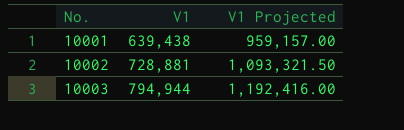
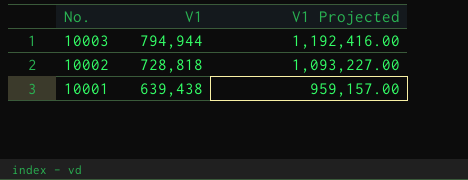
row order: No. ascending -> No. descending
10002 | V1: 728,881 -> 728,818
10002 | V1 Projected: 1,093,321.50 -> 1,093,227.00

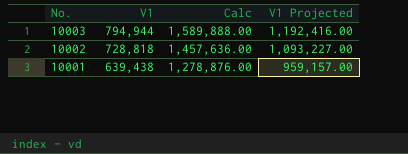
column Calc | formula: none -> [V1] * 2

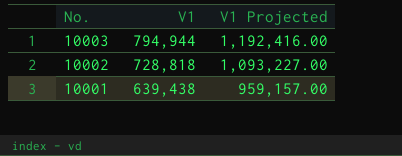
column Calc | formula: [V1] * 2 -> none

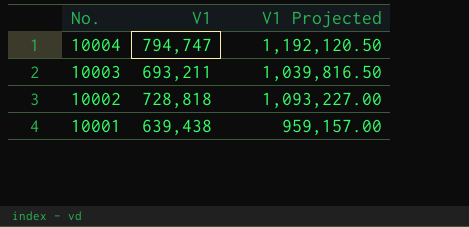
row 10004: none -> 794,747 | 1,192,120.50
10003 | V1: 794,944 -> 693,211
10003 | V1 Projected: 1,192,416.00 -> 1,039,816.50

